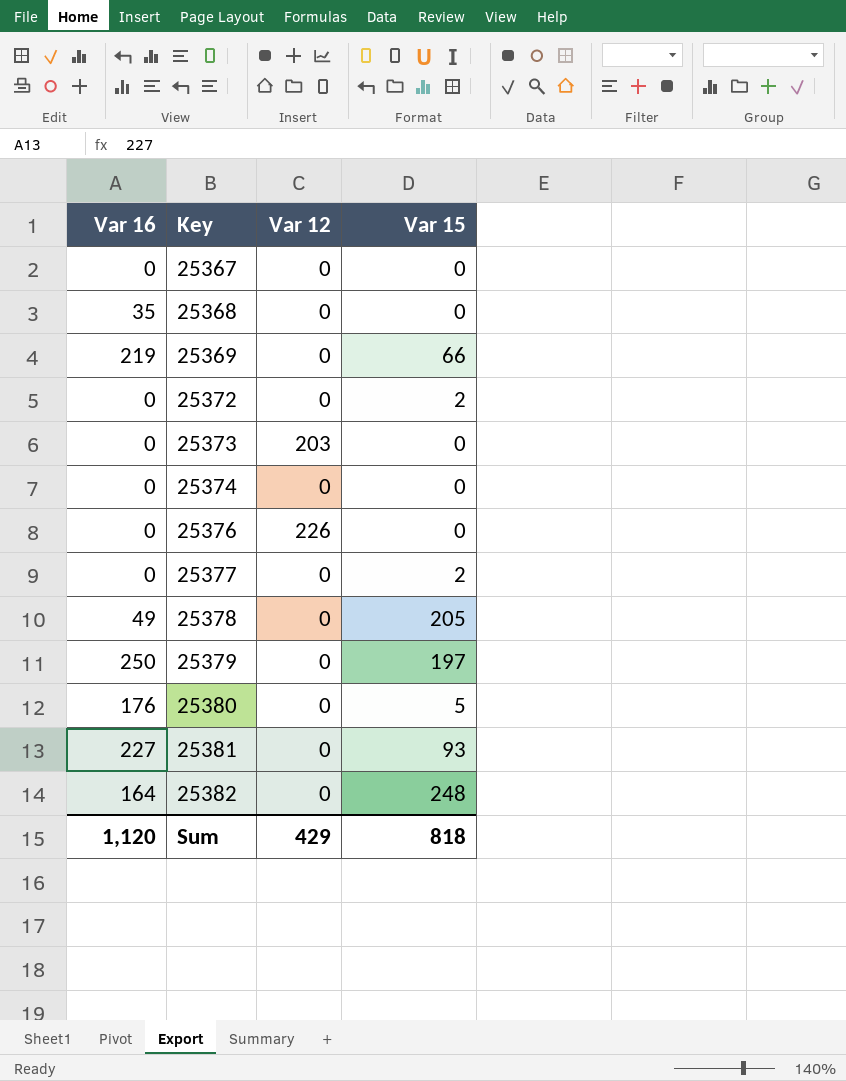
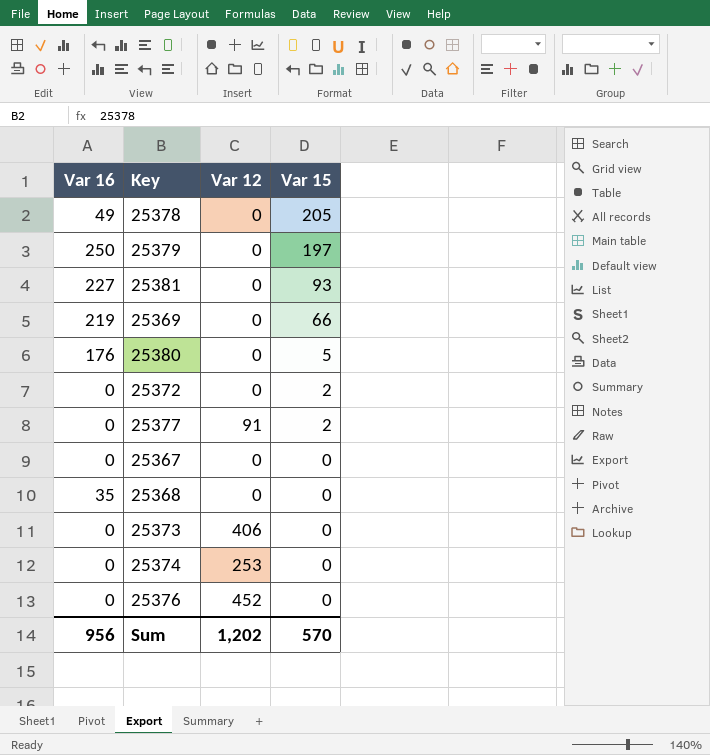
row order: Key ascending -> Var 15 descending
row 25382: 164 | 0 | 248 -> none
25377 | Var 12: 0 -> 91
25373 | Var 12: 203 -> 406
25374 | Var 12: 0 -> 253
25376 | Var 12: 226 -> 452
Sum | Var 16: 1,120 -> 956
Sum | Var 12: 429 -> 1,202
Sum | Var 15: 818 -> 570

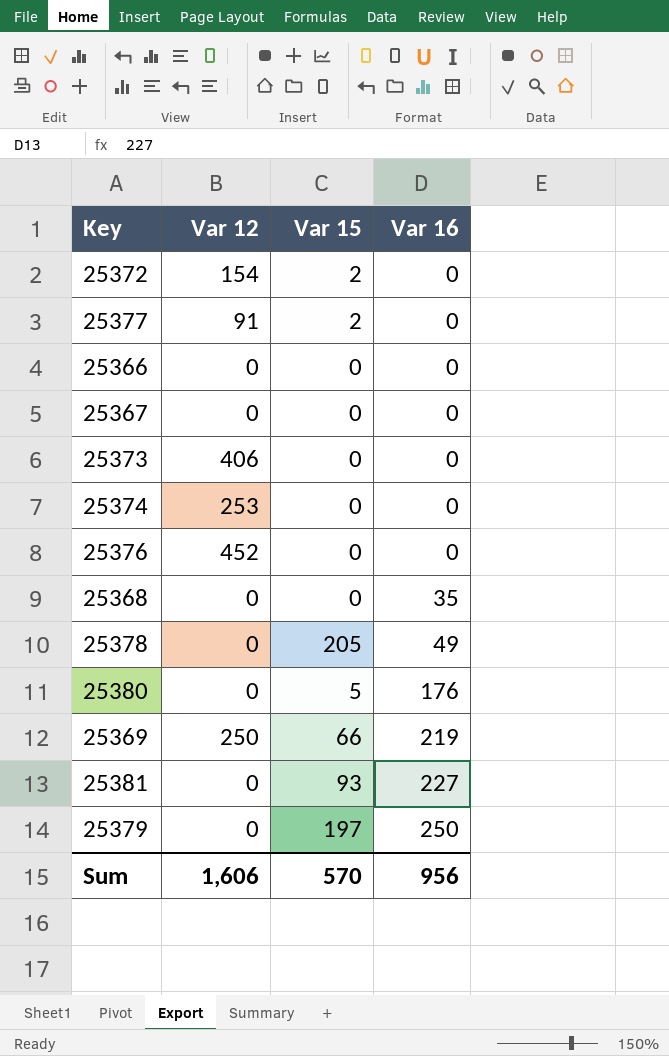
row order: Var 15 descending -> Var 16 ascending
column Var 16 | position: 1 -> 4
25372 | Var 12: 0 -> 154
row 25366: none -> 0 | 0 | 0
25369 | Var 12: 0 -> 250
Sum | Var 12: 1,202 -> 1,606

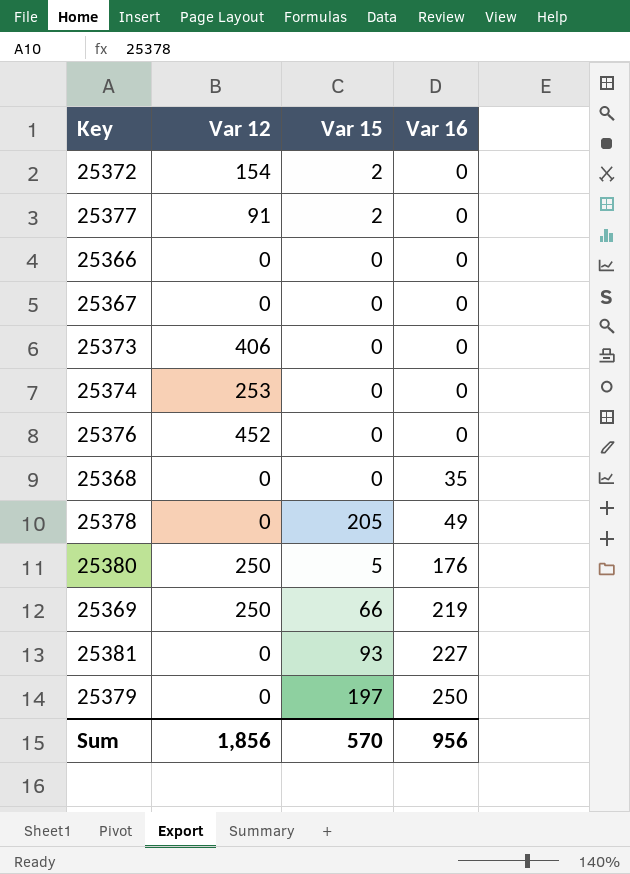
25380 | Var 12: 0 -> 250
Sum | Var 12: 1,606 -> 1,856

